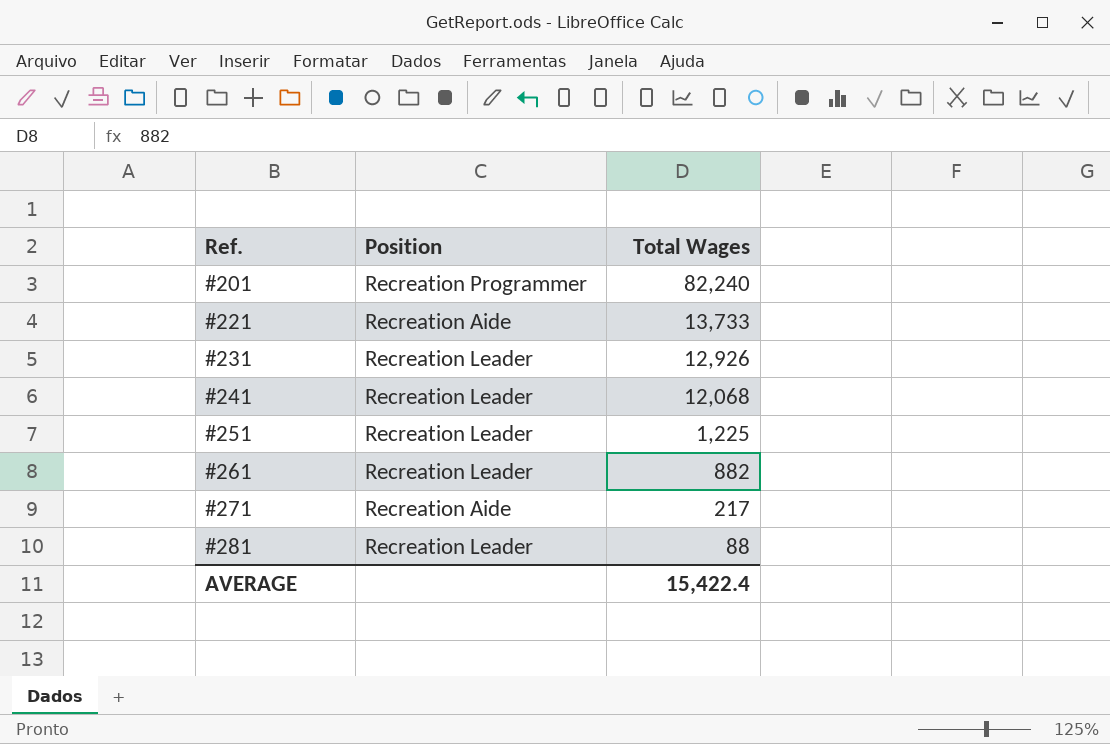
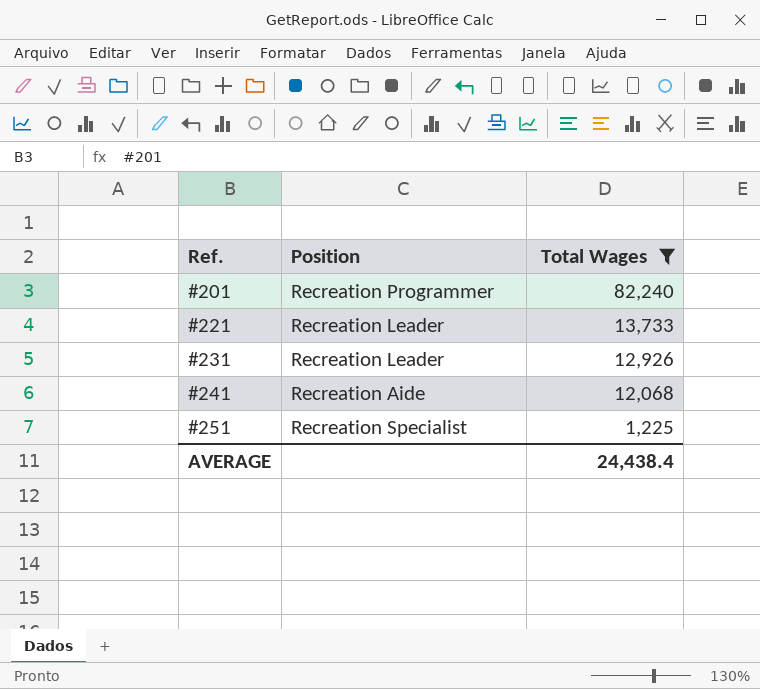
filter: none -> Total Wages >= 1,225
#221 | Position: Recreation Aide -> Recreation Leader
#241 | Position: Recreation Leader -> Recreation Aide
#251 | Position: Recreation Leader -> Recreation Specialist
AVERAGE | Total Wages: 15,422.4 -> 24,438.4

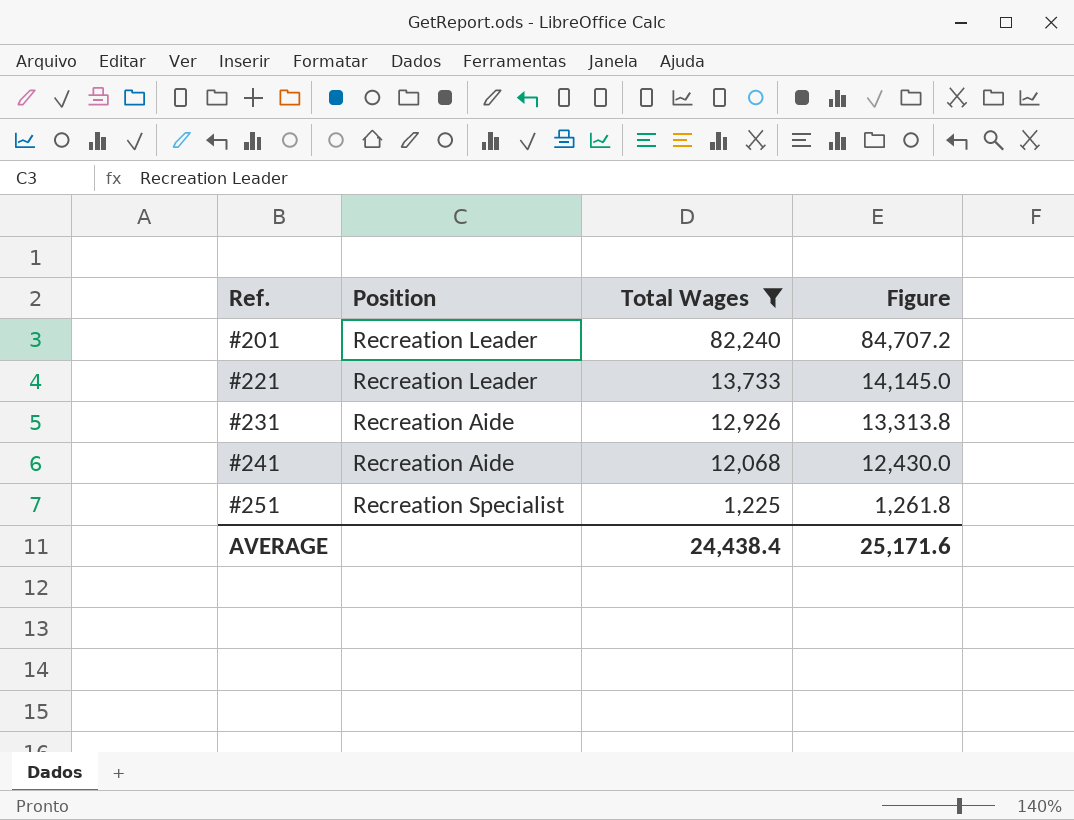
column Figure | formula: none -> [Total Wages] * 1.03
#201 | Position: Recreation Programmer -> Recreation Leader
#231 | Position: Recreation Leader -> Recreation Aide

